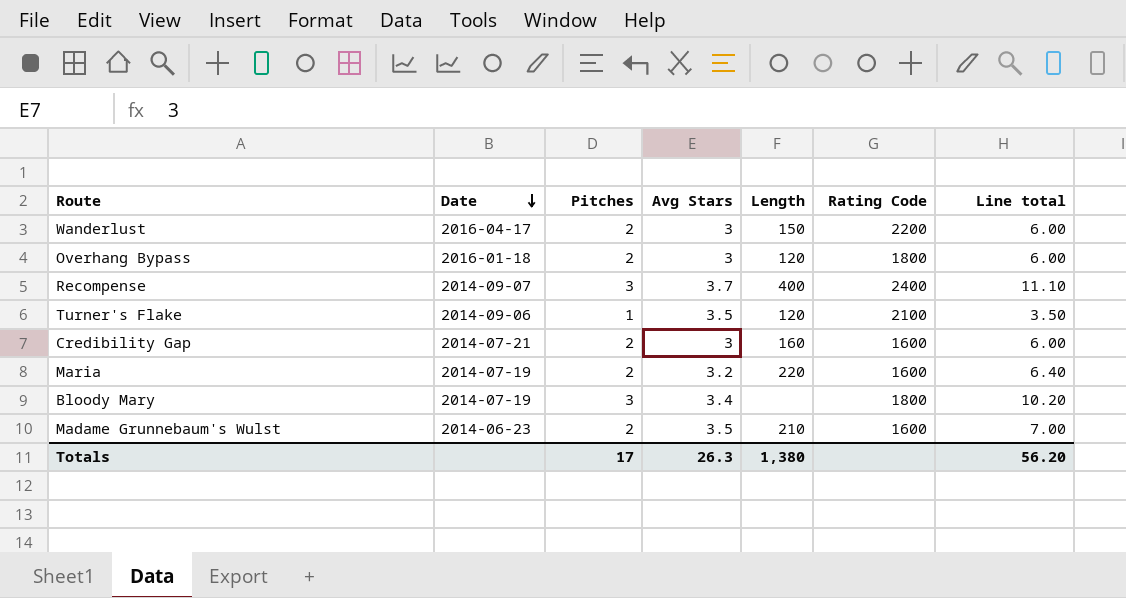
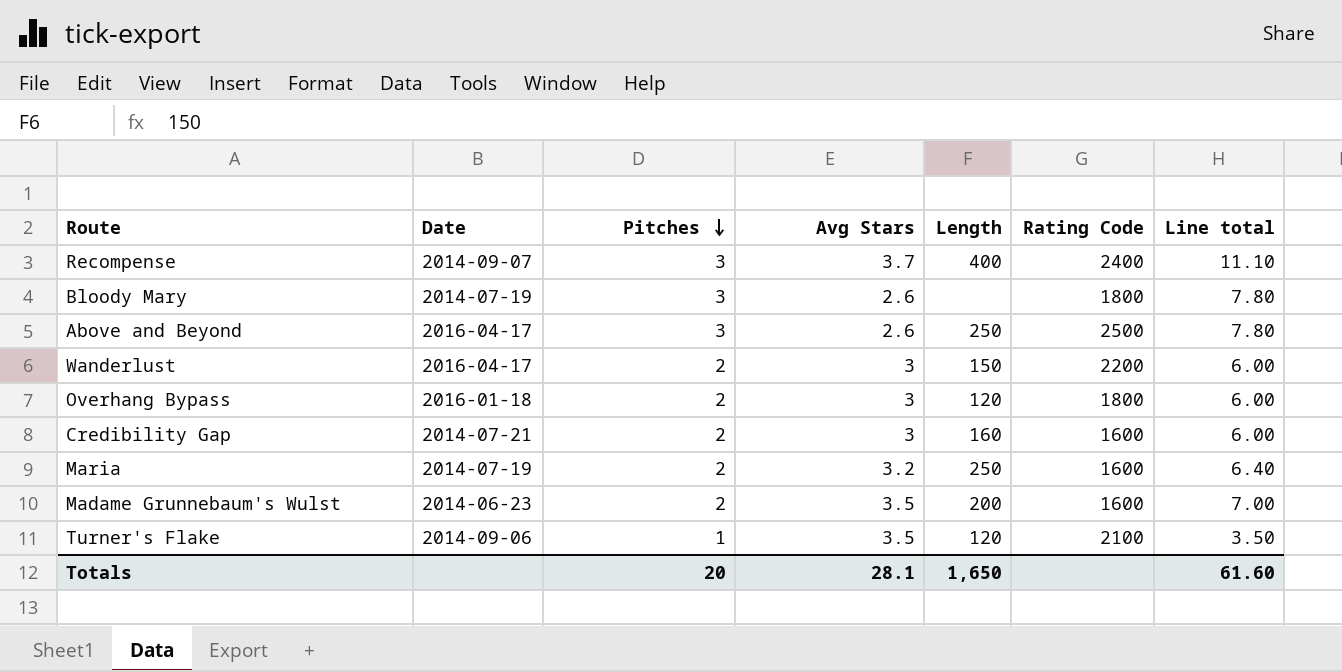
row order: Date descending -> Pitches descending
Bloody Mary | Avg Stars: 3.4 -> 2.6
Bloody Mary | Line total: 10.20 -> 7.80
row Above and Beyond: none -> 2016-04-17 | 3 | 2.6 | 250 | 2500 | 7.80
Maria | Length: 220 -> 250
Madame Grunnebaum's Wulst | Length: 210 -> 200
Totals | Pitches: 17 -> 20
Totals | Avg Stars: 26.3 -> 28.1
Totals | Length: 1,380 -> 1,650
Totals | Line total: 56.20 -> 61.60

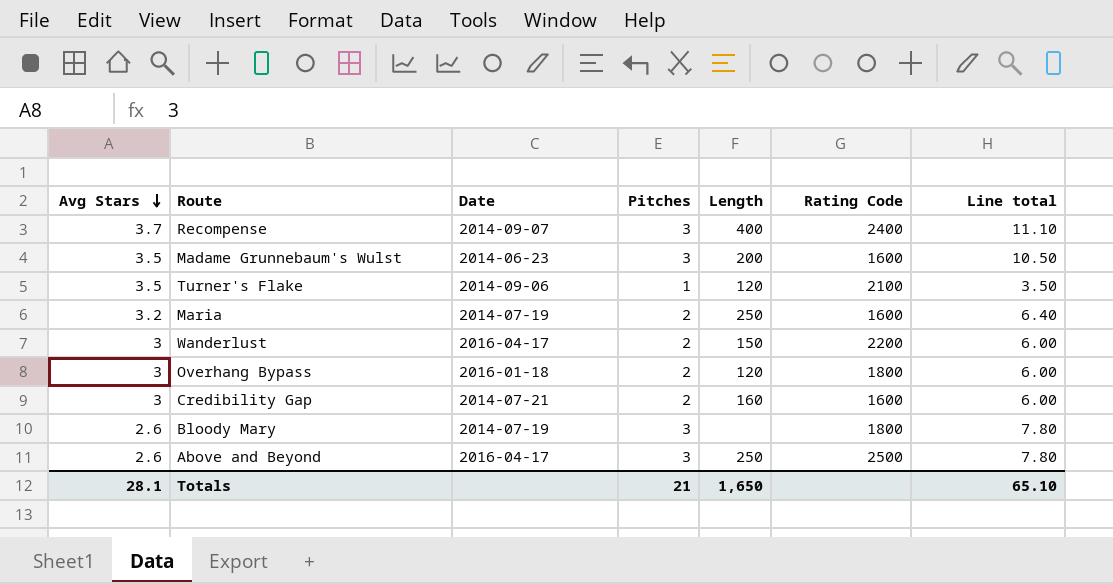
row order: Pitches descending -> Avg Stars descending
column Avg Stars | position: 4 -> 1
Madame Grunnebaum's Wulst | Pitches: 2 -> 3
Madame Grunnebaum's Wulst | Line total: 7.00 -> 10.50
Totals | Pitches: 20 -> 21
Totals | Line total: 61.60 -> 65.10

